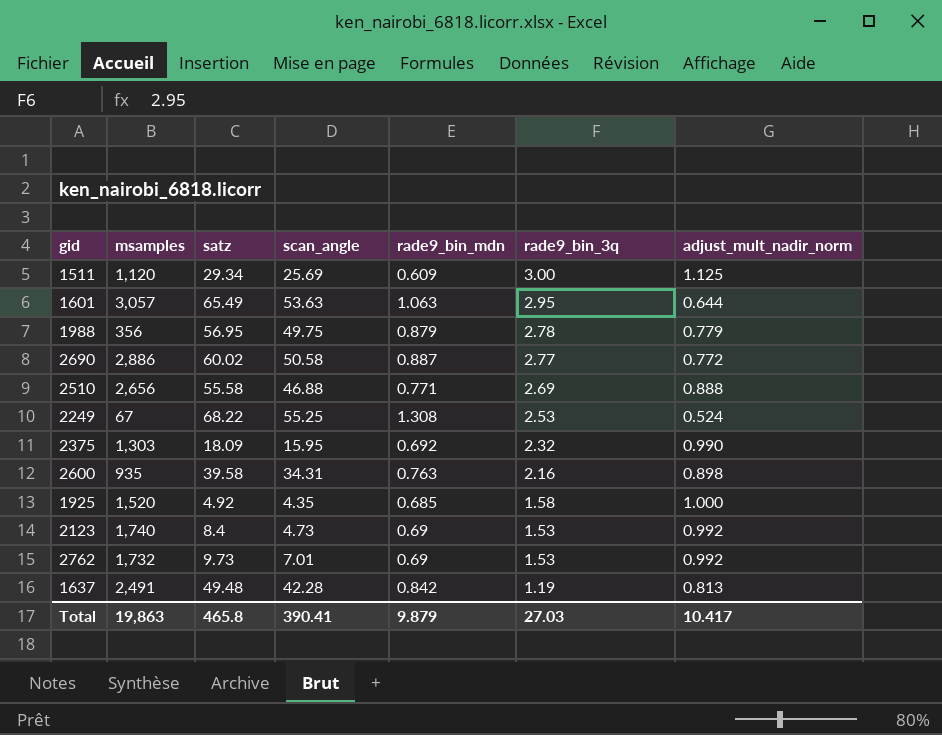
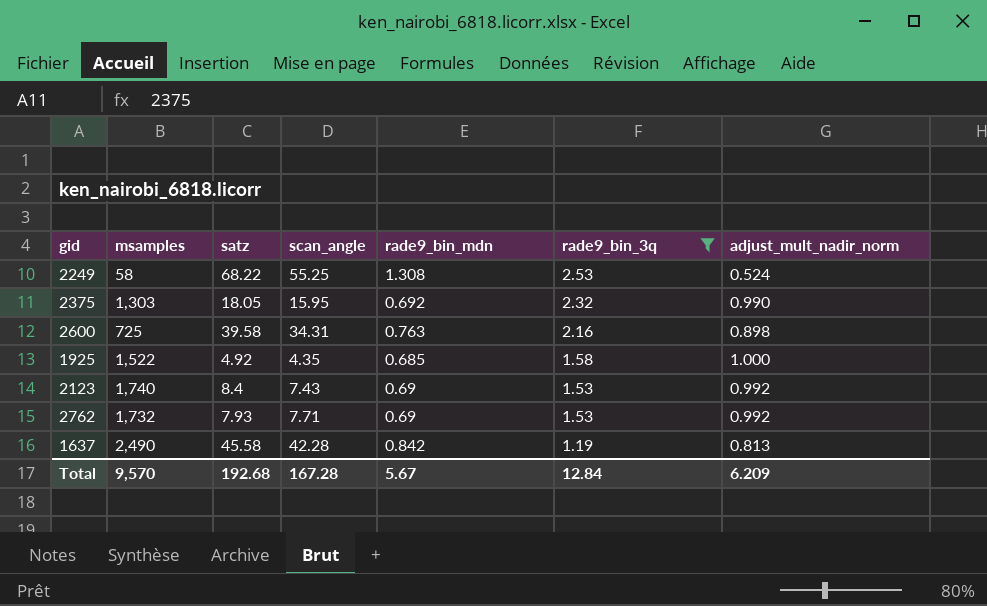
filter: none -> rade9_bin_3q <= 2.53
2249 | msamples: 67 -> 58
2375 | satz: 18.09 -> 18.05
2600 | msamples: 935 -> 725
1925 | msamples: 1,520 -> 1,522
2123 | scan_angle: 4.73 -> 7.43
2762 | satz: 9.73 -> 7.93
2762 | scan_angle: 7.01 -> 7.71
1637 | msamples: 2,491 -> 2,490
1637 | satz: 49.48 -> 45.58
Total | msamples: 19,863 -> 9,570
Total | satz: 465.8 -> 192.68
Total | scan_angle: 390.41 -> 167.28
Total | rade9_bin_mdn: 9.879 -> 5.67
Total | rade9_bin_3q: 27.03 -> 12.84
Total | adjust_mult_nadir_norm: 10.417 -> 6.209

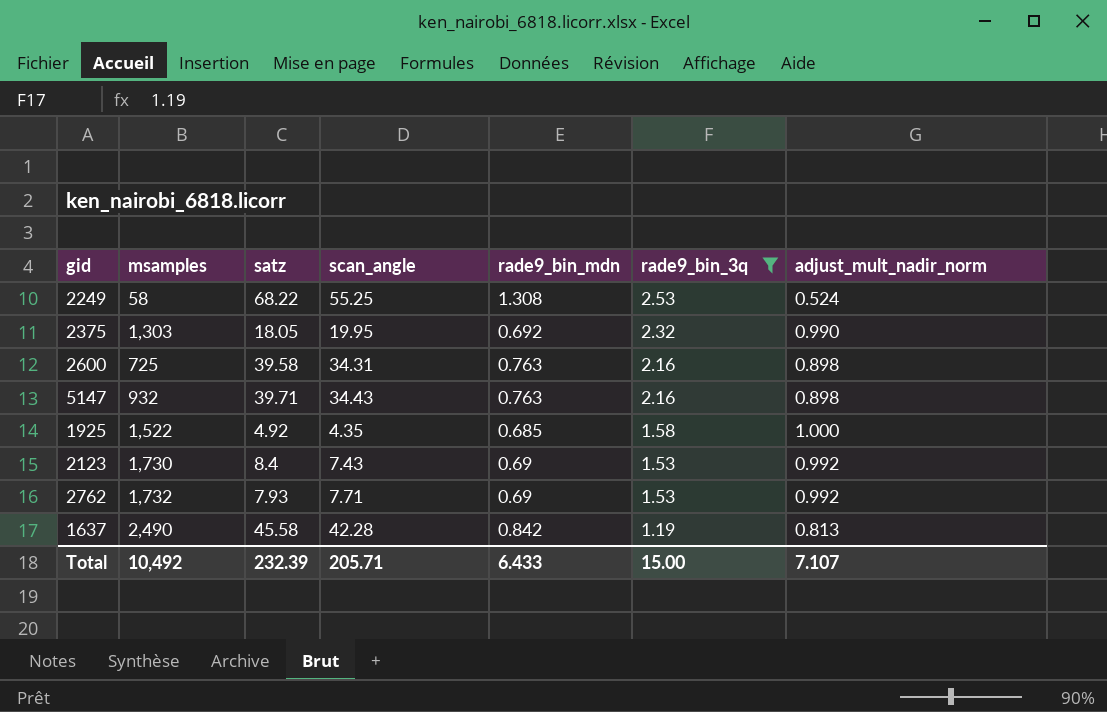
2375 | scan_angle: 15.95 -> 19.95
row 5147: none -> 932 | 39.71 | 34.43 | 0.763 | 2.16 | 0.898
2123 | msamples: 1,740 -> 1,730
Total | msamples: 9,570 -> 10,492
Total | satz: 192.68 -> 232.39
Total | scan_angle: 167.28 -> 205.71
Total | rade9_bin_mdn: 5.67 -> 6.433
Total | rade9_bin_3q: 12.84 -> 15.00
Total | adjust_mult_nadir_norm: 6.209 -> 7.107

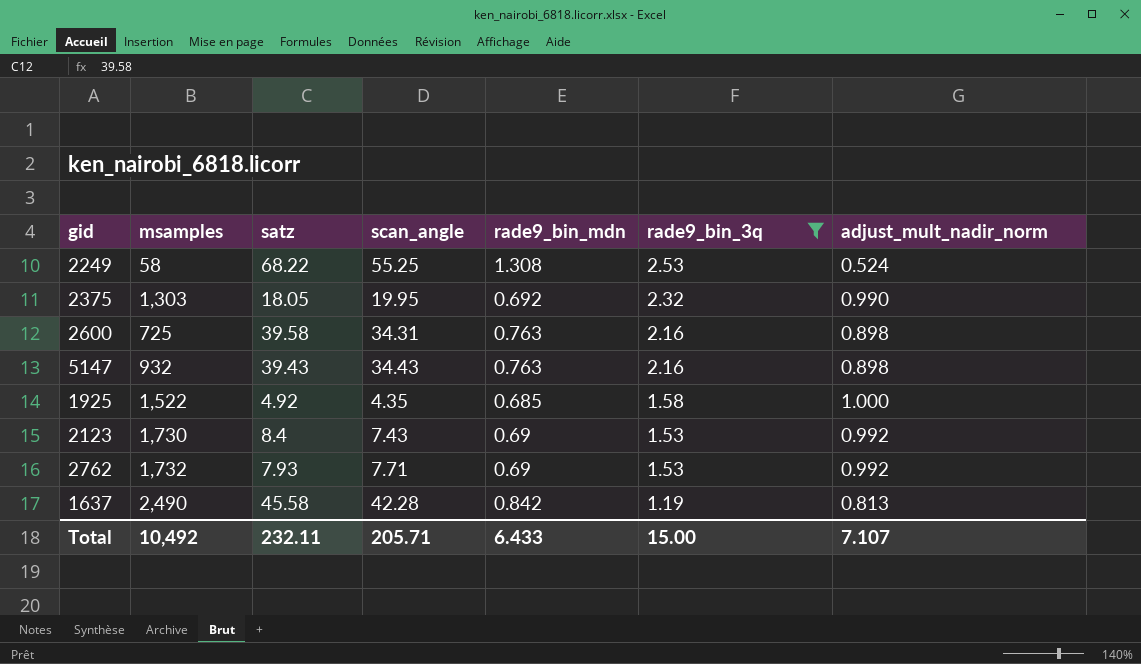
5147 | satz: 39.71 -> 39.43
Total | satz: 232.39 -> 232.11

